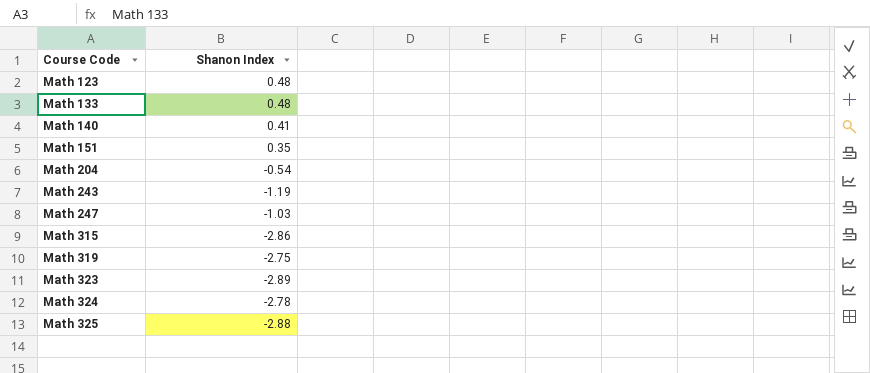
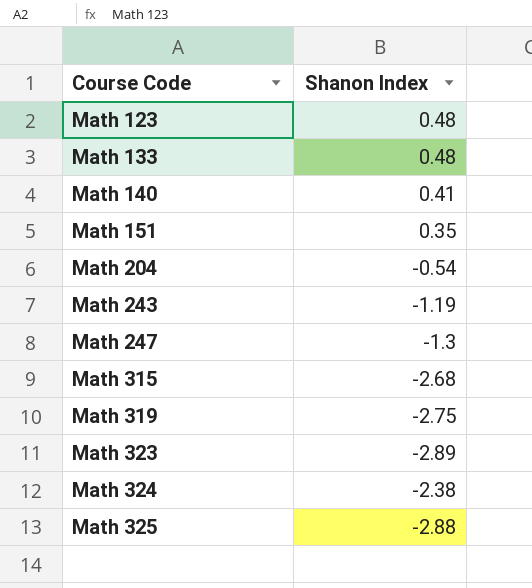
Math 247 | Shanon Index: -1.03 -> -1.3
Math 315 | Shanon Index: -2.86 -> -2.68
Math 324 | Shanon Index: -2.78 -> -2.38

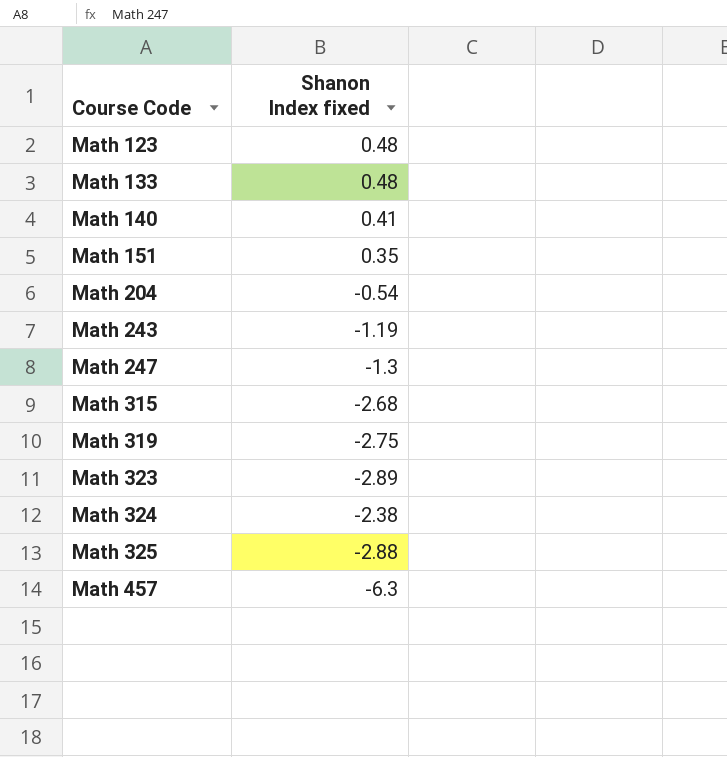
column name: Shanon Index -> Shanon Index fixed
row Math 457: none -> -6.3

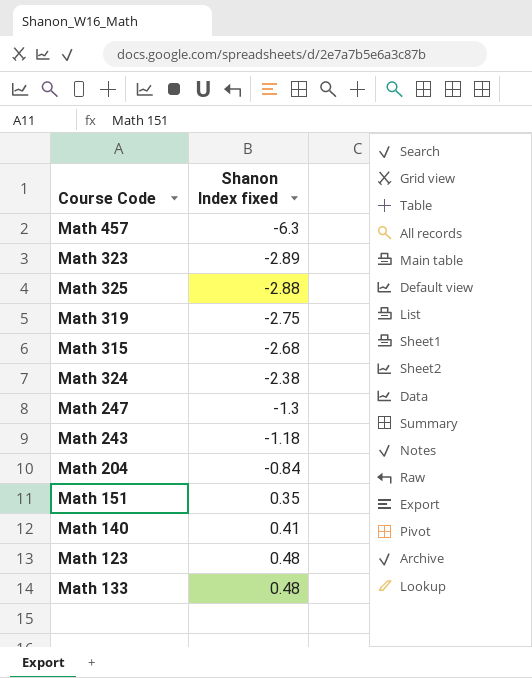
row order: Course Code ascending -> Shanon Index fixed ascending
Math 243 | Shanon Index fixed: -1.19 -> -1.18
Math 204 | Shanon Index fixed: -0.54 -> -0.84

